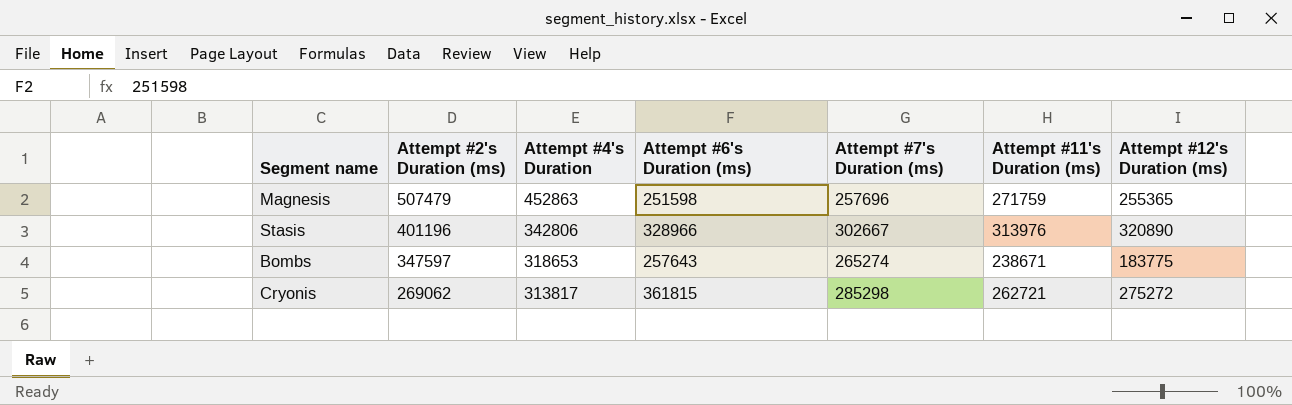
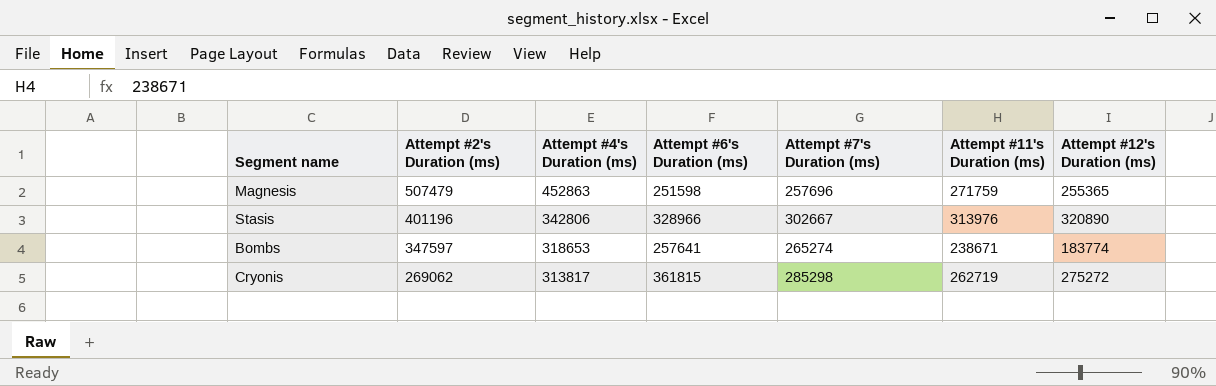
column name: Attempt #4's Duration -> Attempt #4's Duration (ms)
Bombs | Attempt #6's Duration (ms): 257643 -> 257641
Bombs | Attempt #12's Duration (ms): 183775 -> 183774
Cryonis | Attempt #11's Duration (ms): 262721 -> 262719

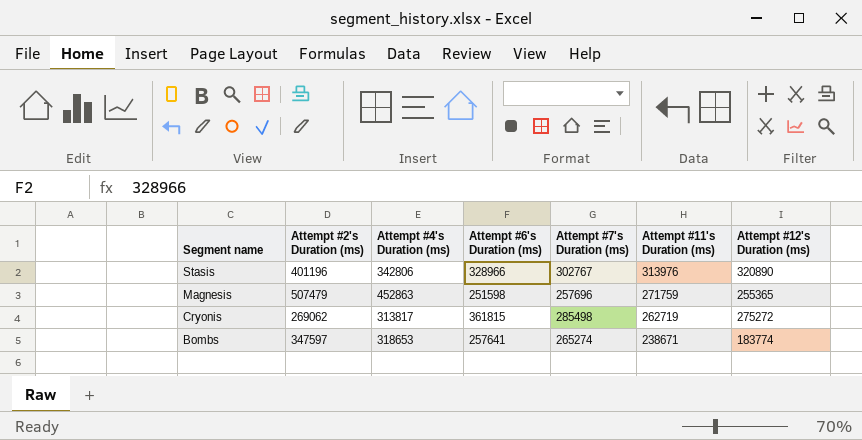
row order: Attempt #2's Duration (ms) descending -> Segment name descending
Stasis | Attempt #7's Duration (ms): 302667 -> 302767
Cryonis | Attempt #7's Duration (ms): 285298 -> 285498

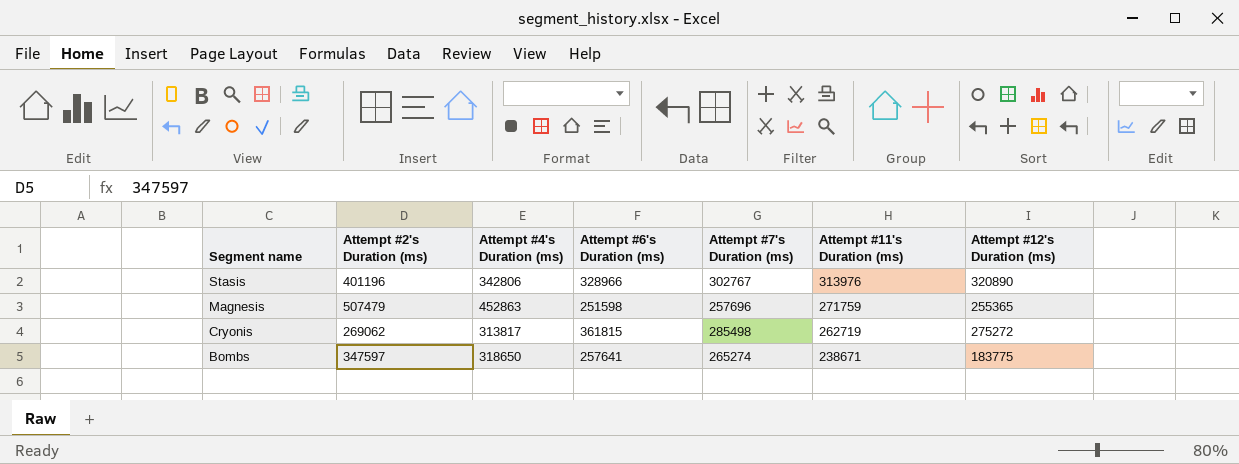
Bombs | Attempt #4's Duration (ms): 318653 -> 318650
Bombs | Attempt #12's Duration (ms): 183774 -> 183775

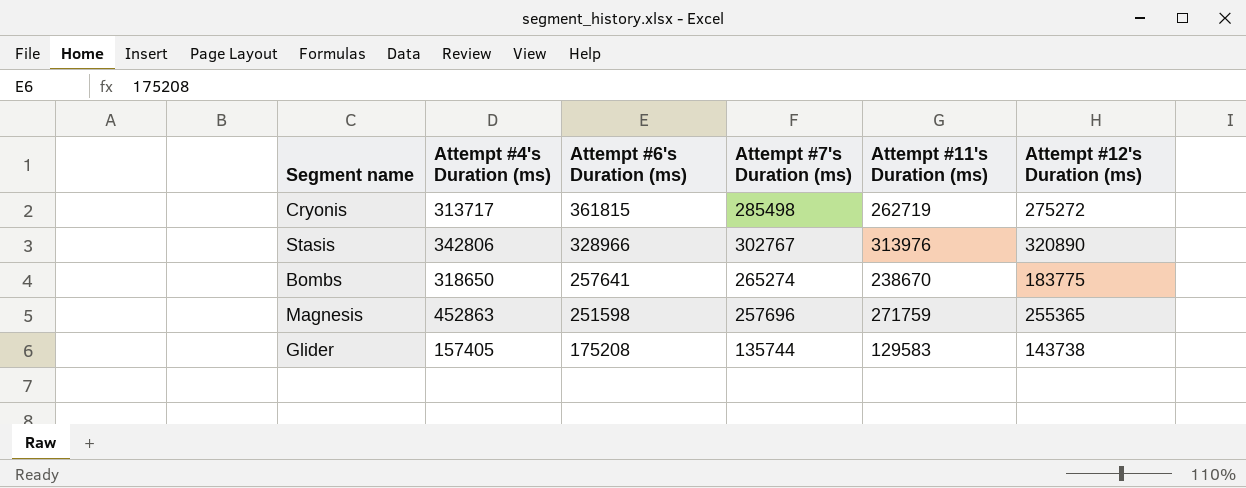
row order: Segment name descending -> Attempt #6's Duration (ms) descending
column Attempt #2's Duration (ms) | position: 2 -> none
Cryonis | Attempt #4's Duration (ms): 313817 -> 313717
Bombs | Attempt #11's Duration (ms): 238671 -> 238670
row Glider: none -> 157405 | 175208 | 135744 | 129583 | 143738

